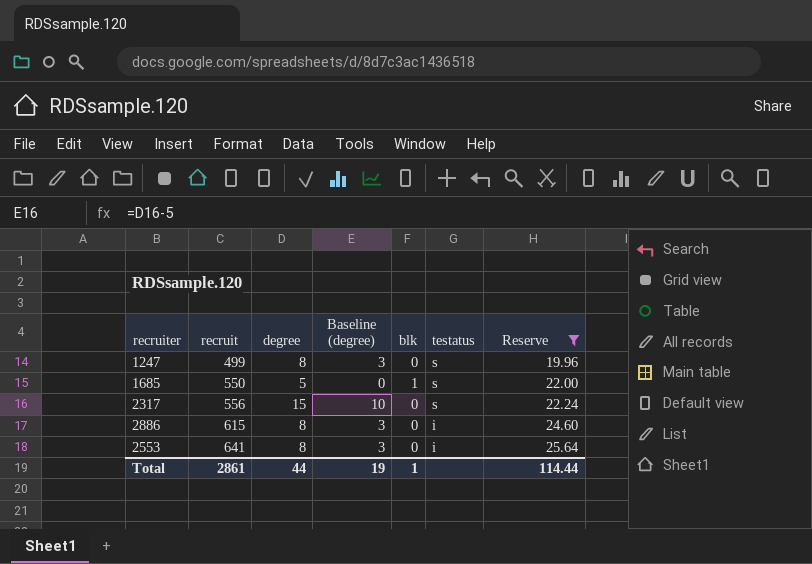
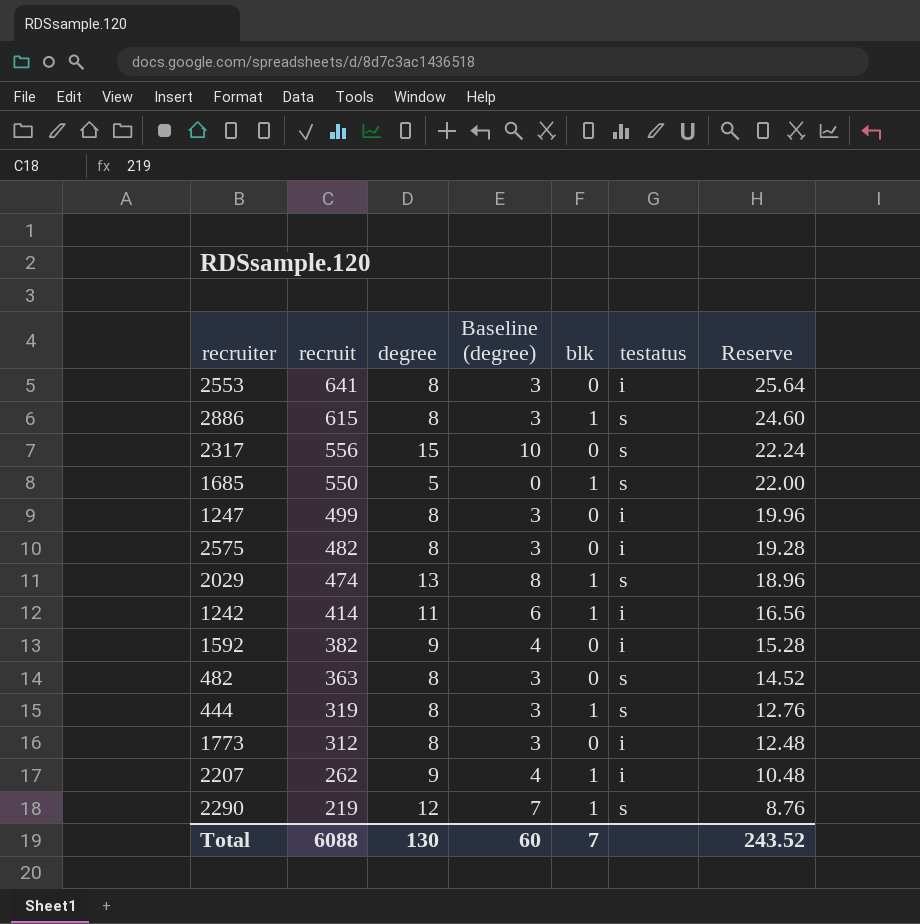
filter: Reserve >= 19.96 -> none
row order: recruit ascending -> recruit descending
2886 | blk: 0 -> 1
2886 | testatus: i -> s
1247 | testatus: s -> i
Total | recruit: 2861 -> 6088
Total | degree: 44 -> 130
Total | Baseline (degree): 19 -> 60
Total | blk: 1 -> 7
Total | Reserve: 114.44 -> 243.52

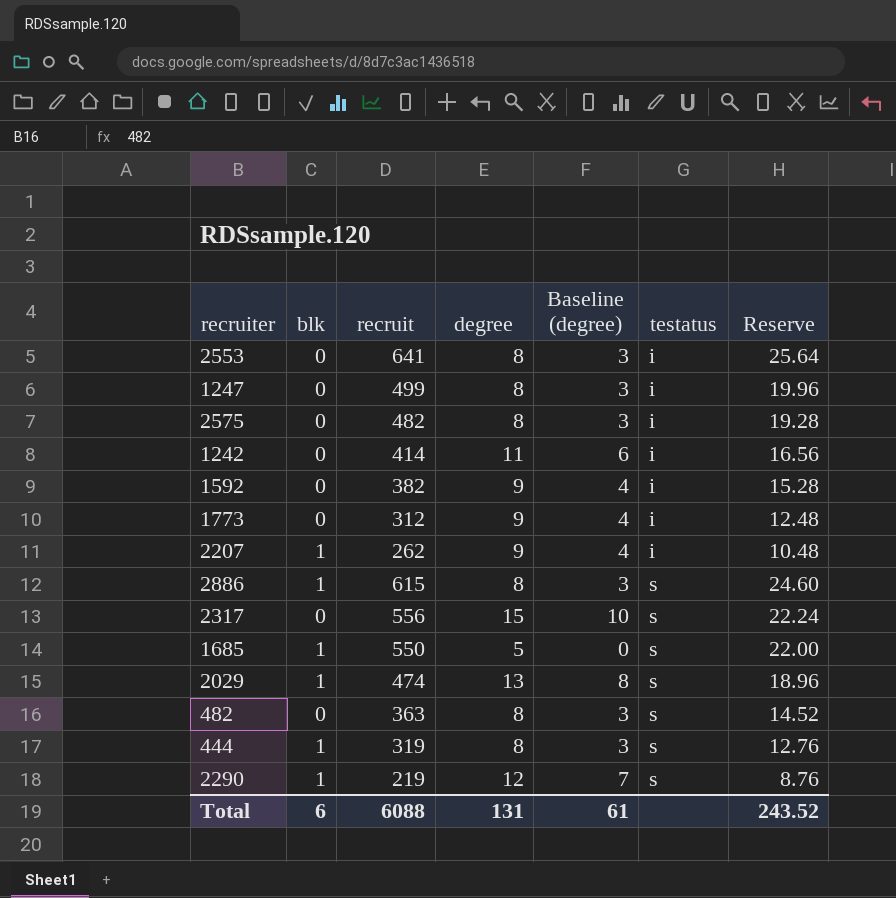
row order: recruit descending -> testatus ascending
column blk | position: 5 -> 2
1242 | blk: 1 -> 0
1773 | degree: 8 -> 9
1773 | Baseline (degree): 3 -> 4
Total | blk: 7 -> 6
Total | degree: 130 -> 131
Total | Baseline (degree): 60 -> 61

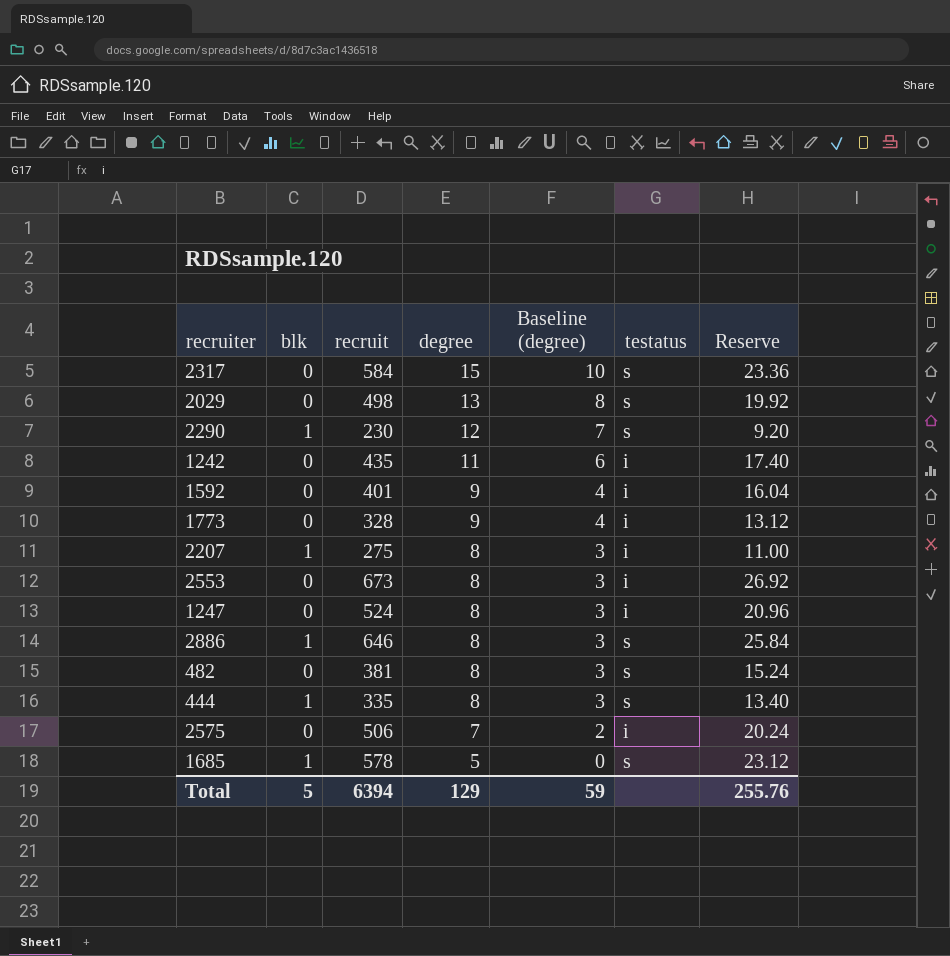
row order: testatus ascending -> degree descending
2317 | recruit: 556 -> 584
2317 | Reserve: 22.24 -> 23.36
2029 | blk: 1 -> 0
2029 | recruit: 474 -> 498
2029 | Reserve: 18.96 -> 19.92
2290 | recruit: 219 -> 230
2290 | Reserve: 8.76 -> 9.20
1242 | recruit: 414 -> 435
1242 | Reserve: 16.56 -> 17.40
1592 | recruit: 382 -> 401
1592 | Reserve: 15.28 -> 16.04
1773 | recruit: 312 -> 328
1773 | Reserve: 12.48 -> 13.12
2207 | recruit: 262 -> 275
2207 | degree: 9 -> 8
2207 | Baseline (degree): 4 -> 3
2207 | Reserve: 10.48 -> 11.00
2553 | recruit: 641 -> 673
2553 | Reserve: 25.64 -> 26.92
1247 | recruit: 499 -> 524
1247 | Reserve: 19.96 -> 20.96
2886 | recruit: 615 -> 646
2886 | Reserve: 24.60 -> 25.84
482 | recruit: 363 -> 381
482 | Reserve: 14.52 -> 15.24
444 | recruit: 319 -> 335
444 | Reserve: 12.76 -> 13.40
2575 | recruit: 482 -> 506
2575 | degree: 8 -> 7
2575 | Baseline (degree): 3 -> 2
2575 | Reserve: 19.28 -> 20.24
1685 | recruit: 550 -> 578
1685 | Reserve: 22.00 -> 23.12
Total | blk: 6 -> 5
Total | recruit: 6088 -> 6394
Total | degree: 131 -> 129
Total | Baseline (degree): 61 -> 59
Total | Reserve: 243.52 -> 255.76

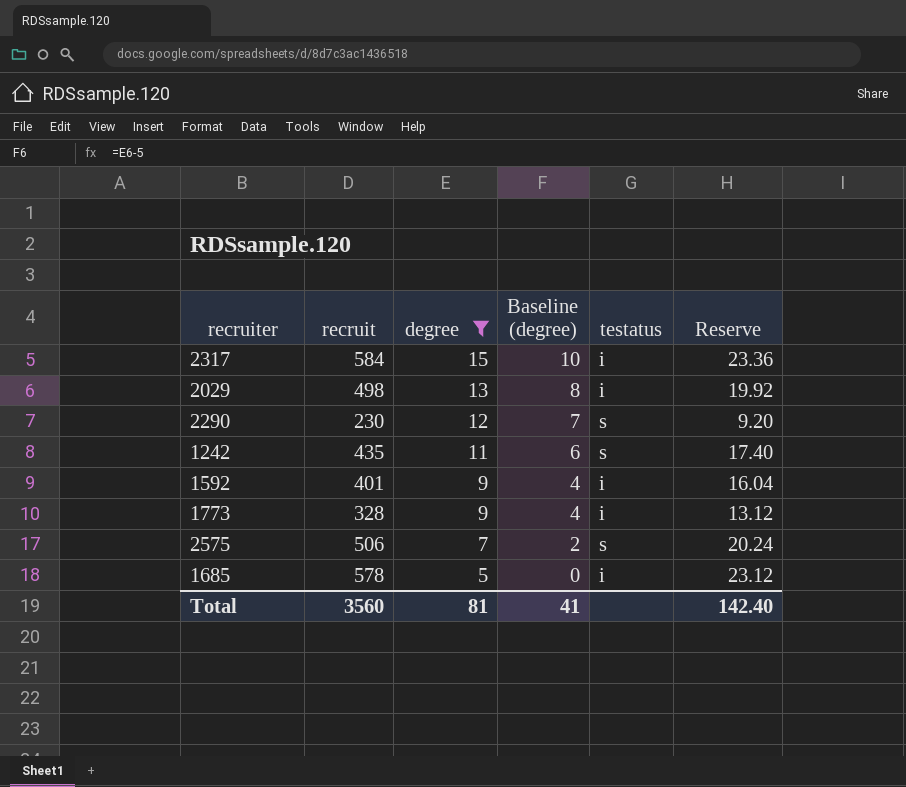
filter: none -> degree != 8
column blk | position: 2 -> none
2317 | testatus: s -> i
2029 | testatus: s -> i
1242 | testatus: i -> s
2575 | testatus: i -> s
1685 | testatus: s -> i
Total | recruit: 6394 -> 3560
Total | degree: 129 -> 81
Total | Baseline (degree): 59 -> 41
Total | Reserve: 255.76 -> 142.40

